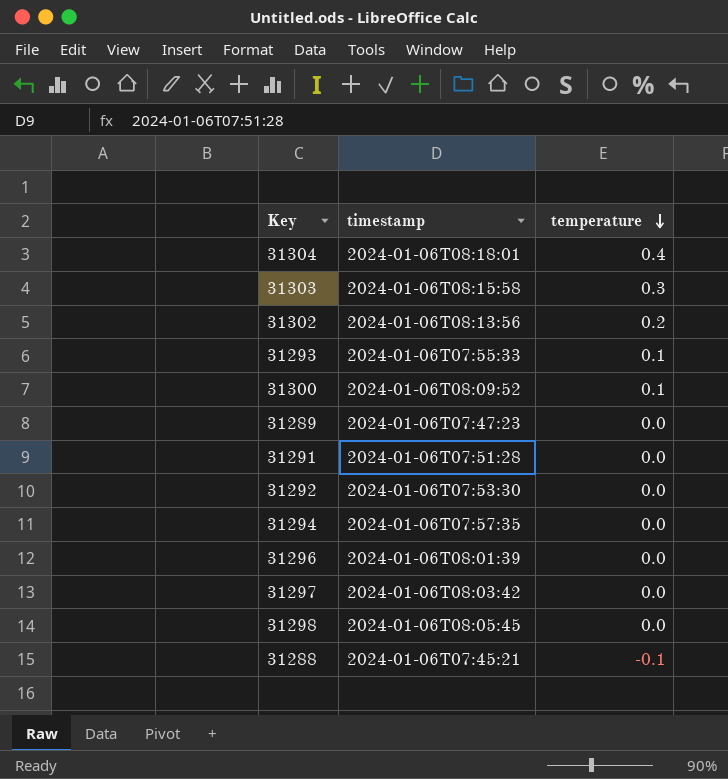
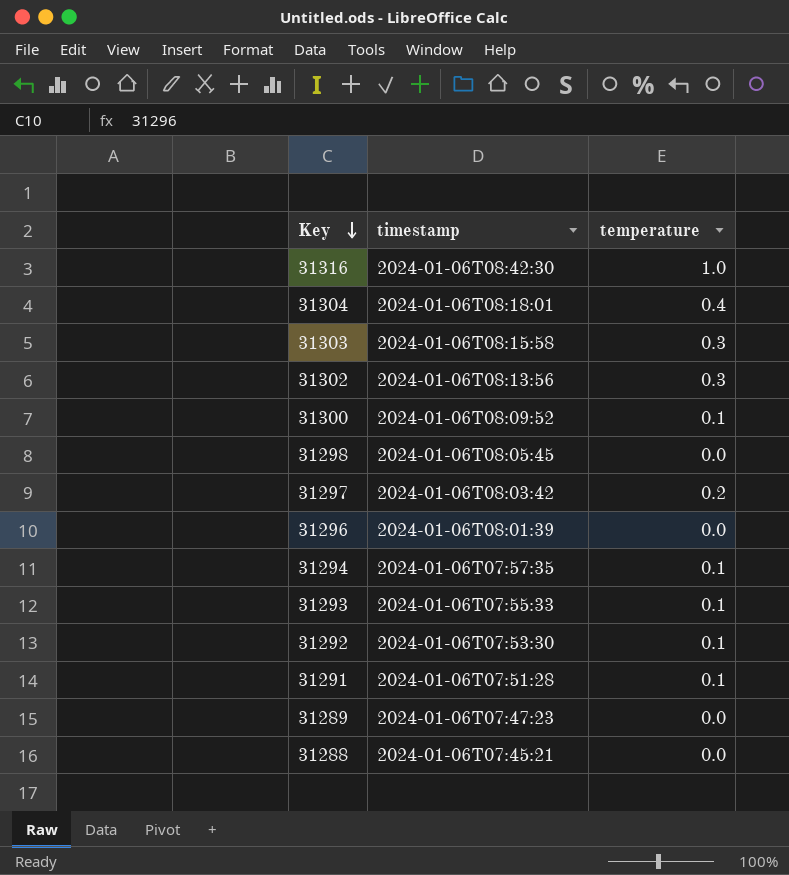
row order: temperature descending -> Key descending
row 31316: none -> 2024-01-06T08:42:30 | 1.0
31302 | temperature: 0.2 -> 0.3
31297 | temperature: 0.0 -> 0.2
31294 | temperature: 0.0 -> 0.1
31292 | temperature: 0.0 -> 0.1
31291 | temperature: 0.0 -> 0.1
31288 | temperature: -0.1 -> 0.0

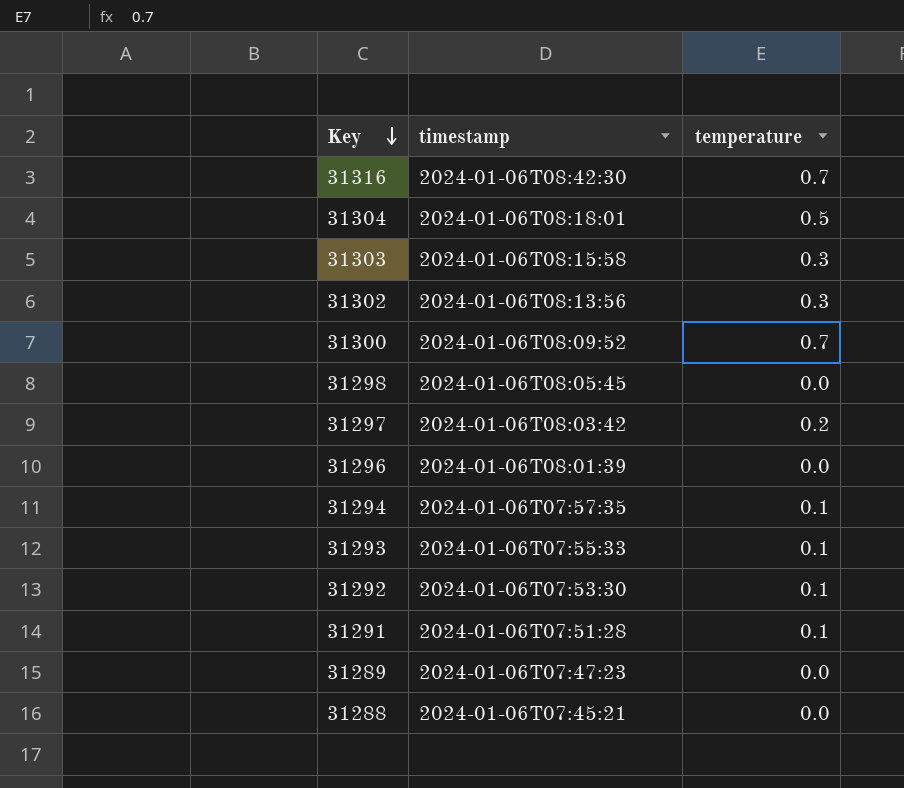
31316 | temperature: 1.0 -> 0.7
31304 | temperature: 0.4 -> 0.5
31300 | temperature: 0.1 -> 0.7

